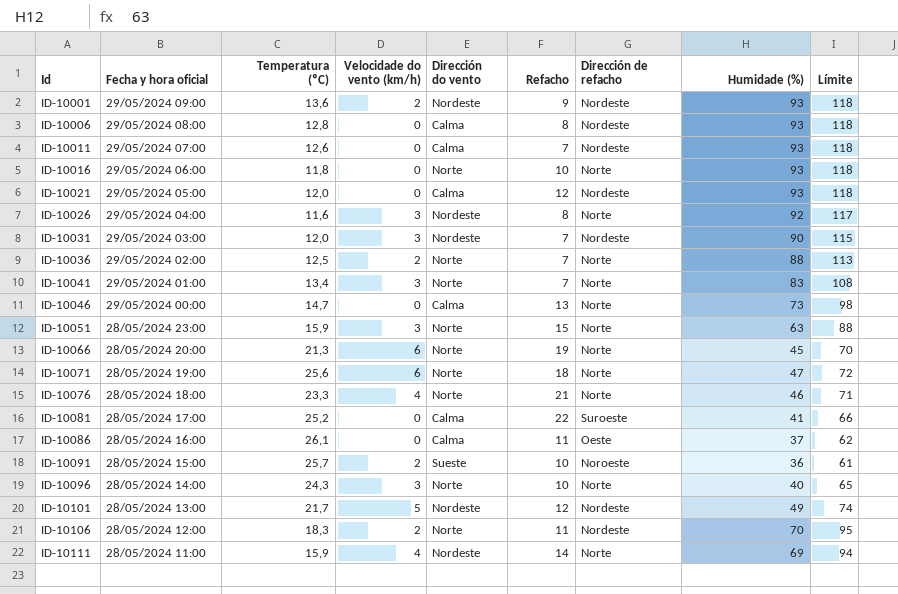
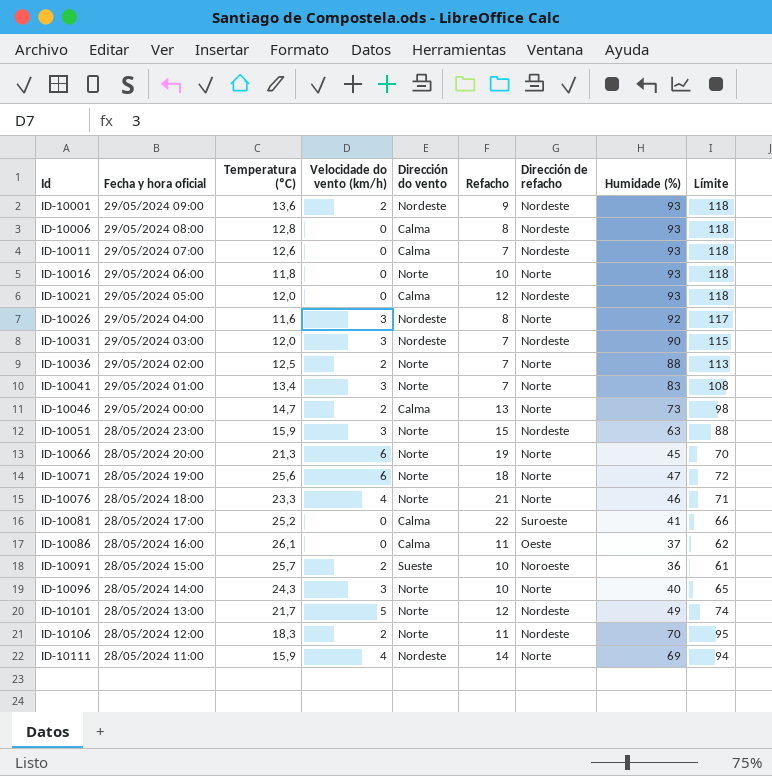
ID-10046 | Velocidade do vento (km/h): 0 -> 2
ID-10051 | Dirección de refacho: Norte -> Nordeste
ID-10101 | Dirección do vento: Nordeste -> Norte

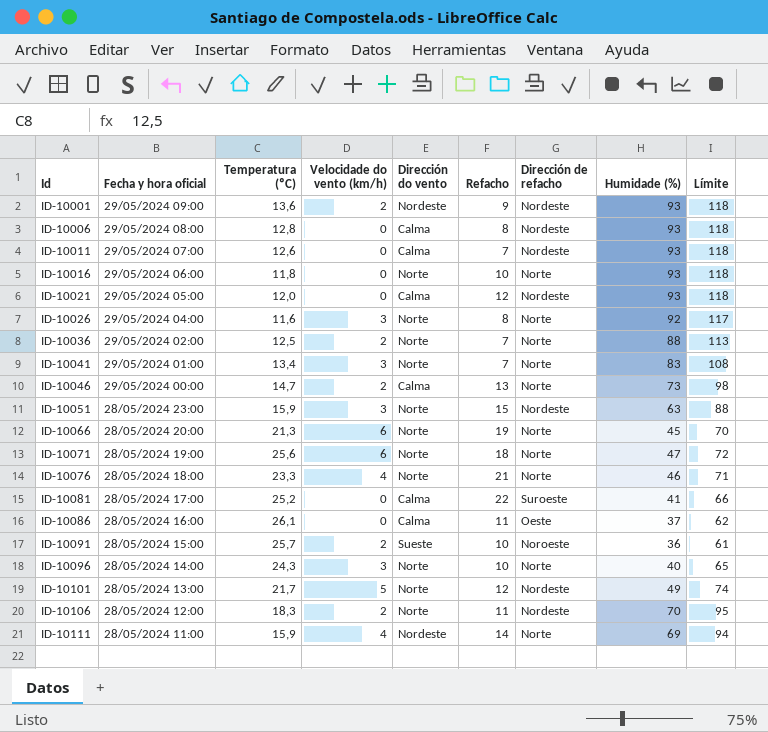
row ID-10031: 29/05/2024 03:00 | 12,0 | 3 | Nordeste | 7 | Nordeste | 90 | 115 -> none
ID-10026 | Dirección do vento: Nordeste -> Norte

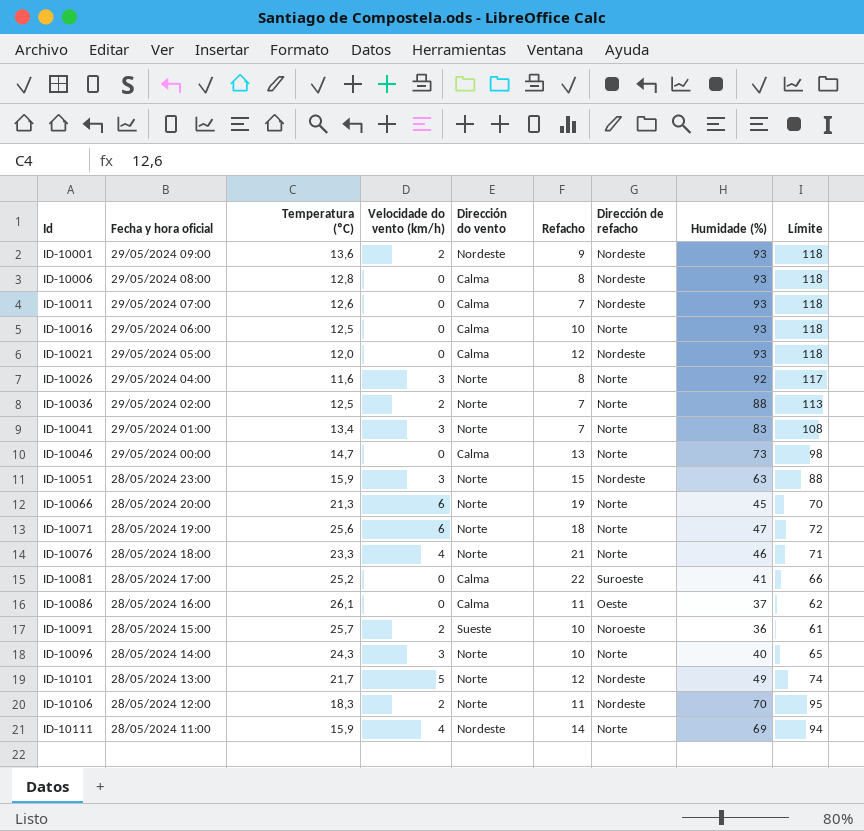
ID-10016 | Temperatura (ºC): 11,8 -> 12,5
ID-10016 | Dirección do vento: Norte -> Calma
ID-10046 | Velocidade do vento (km/h): 2 -> 0

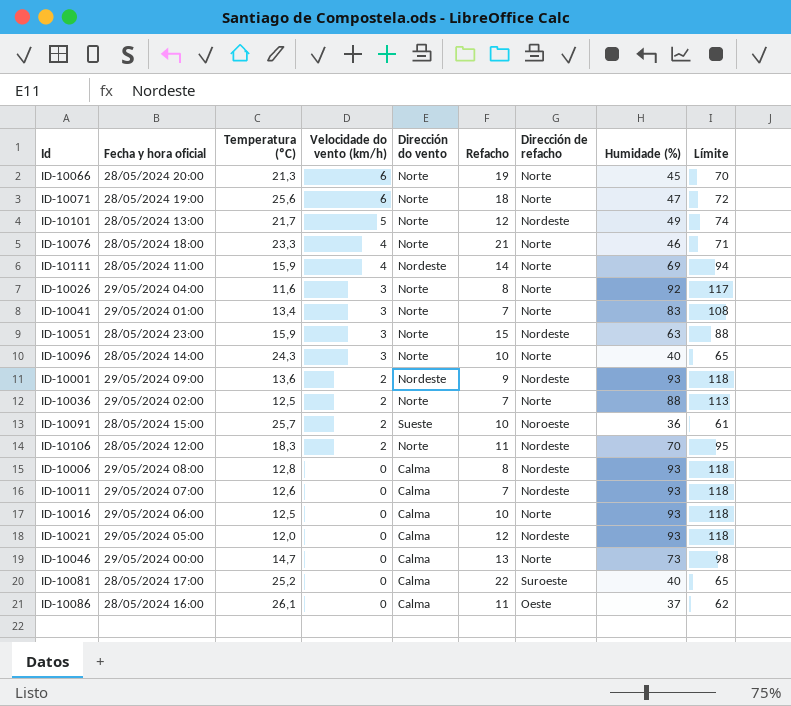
row order: Id ascending -> Velocidade do vento (km/h) descending
ID-10081 | Humidade (%): 41 -> 40
ID-10081 | Límite: 66 -> 65

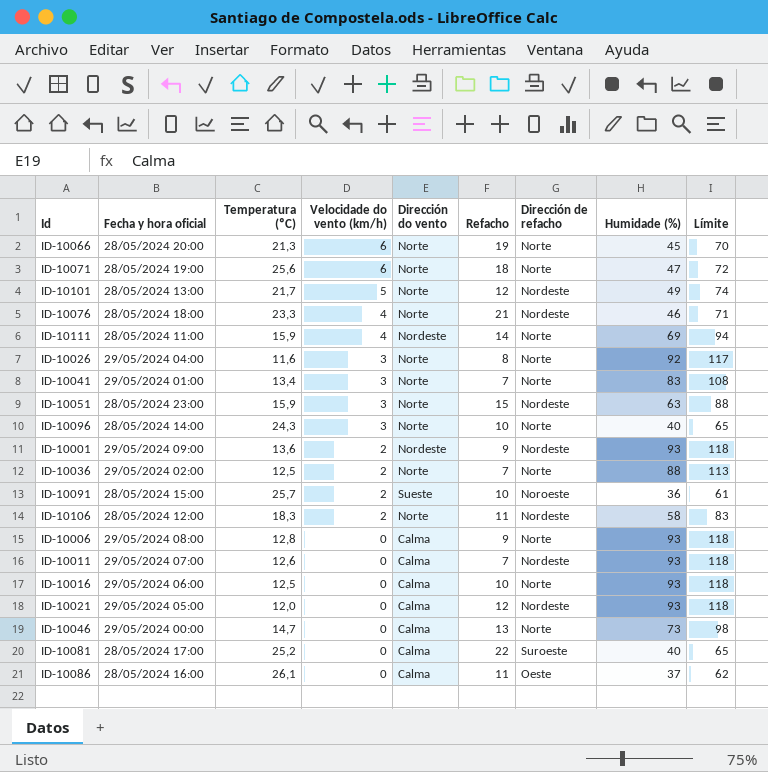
ID-10076 | Dirección de refacho: Norte -> Nordeste
ID-10106 | Humidade (%): 70 -> 58
ID-10106 | Límite: 95 -> 83
ID-10006 | Refacho: 8 -> 9
ID-10006 | Dirección de refacho: Nordeste -> Norte

